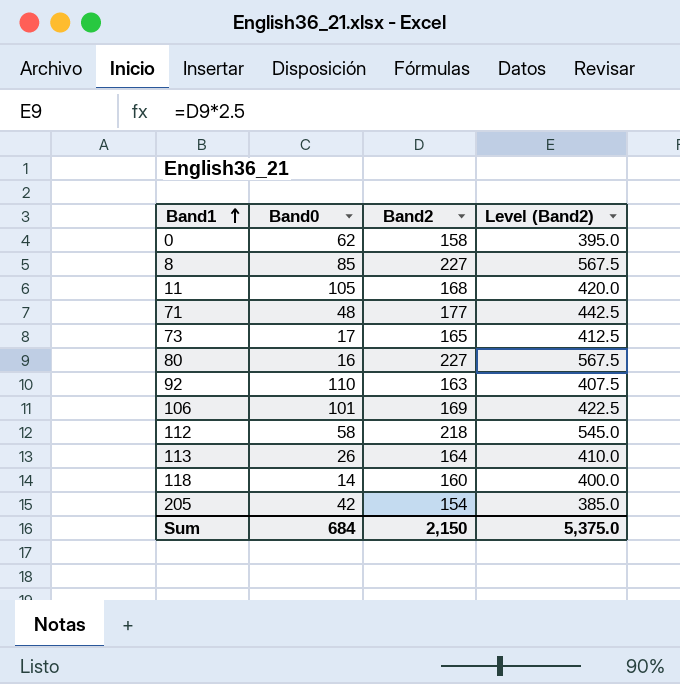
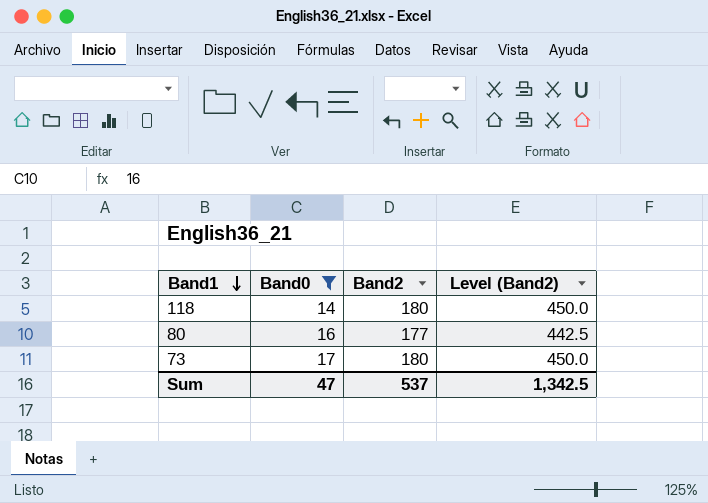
filter: none -> Band0 <= 17
row order: Band1 ascending -> Band1 descending
118 | Band2: 160 -> 180
118 | Level (Band2): 400.0 -> 450.0
80 | Band2: 227 -> 177
80 | Level (Band2): 567.5 -> 442.5
73 | Band2: 165 -> 180
73 | Level (Band2): 412.5 -> 450.0
Sum | Band0: 684 -> 47
Sum | Band2: 2,150 -> 537
Sum | Level (Band2): 5,375.0 -> 1,342.5

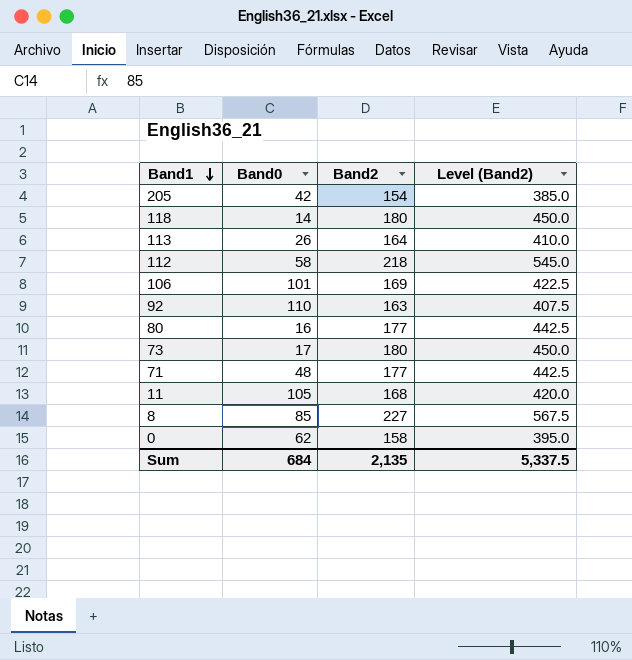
filter: Band0 <= 17 -> none
Sum | Band0: 47 -> 684
Sum | Band2: 537 -> 2,135
Sum | Level (Band2): 1,342.5 -> 5,337.5

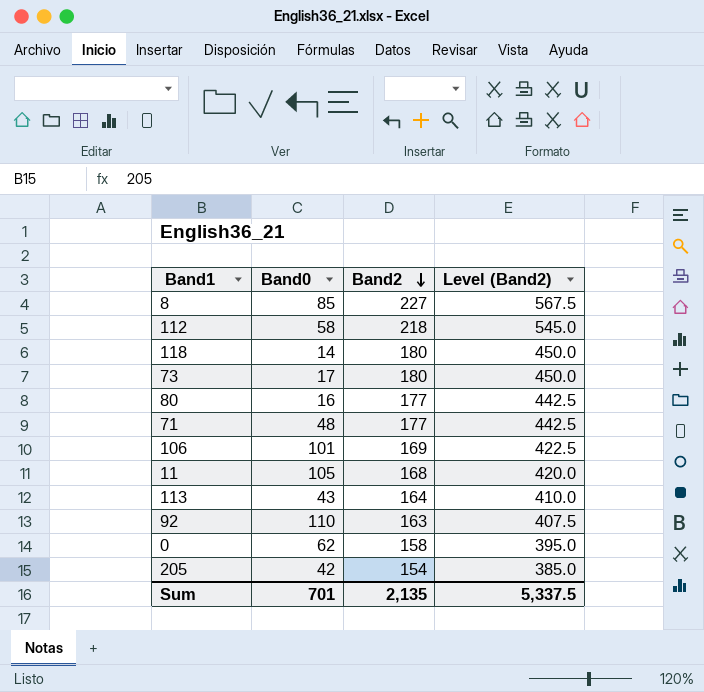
row order: Band1 descending -> Band2 descending
113 | Band0: 26 -> 43
Sum | Band0: 684 -> 701

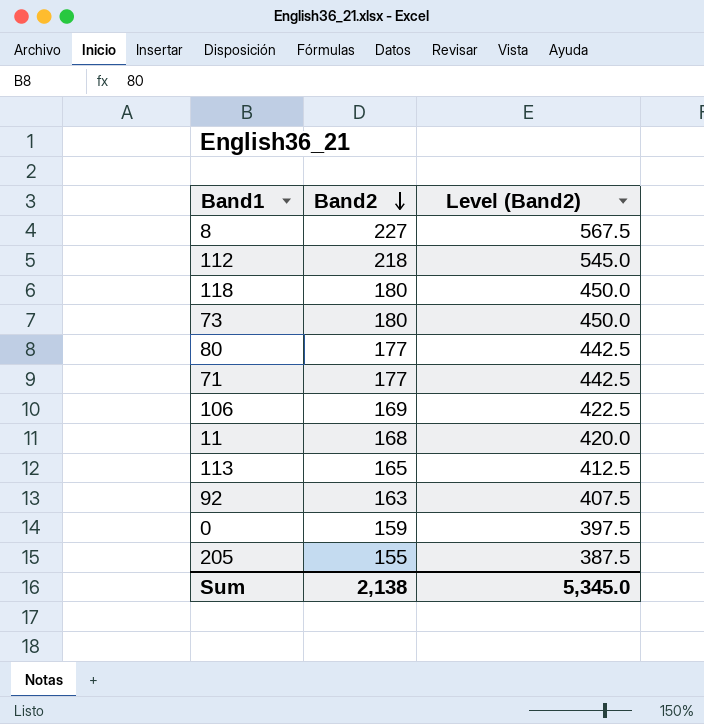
column Band0 | position: 2 -> none
113 | Band2: 164 -> 165
113 | Level (Band2): 410.0 -> 412.5
0 | Band2: 158 -> 159
0 | Level (Band2): 395.0 -> 397.5
205 | Band2: 154 -> 155
205 | Level (Band2): 385.0 -> 387.5
Sum | Band2: 2,135 -> 2,138
Sum | Level (Band2): 5,337.5 -> 5,345.0

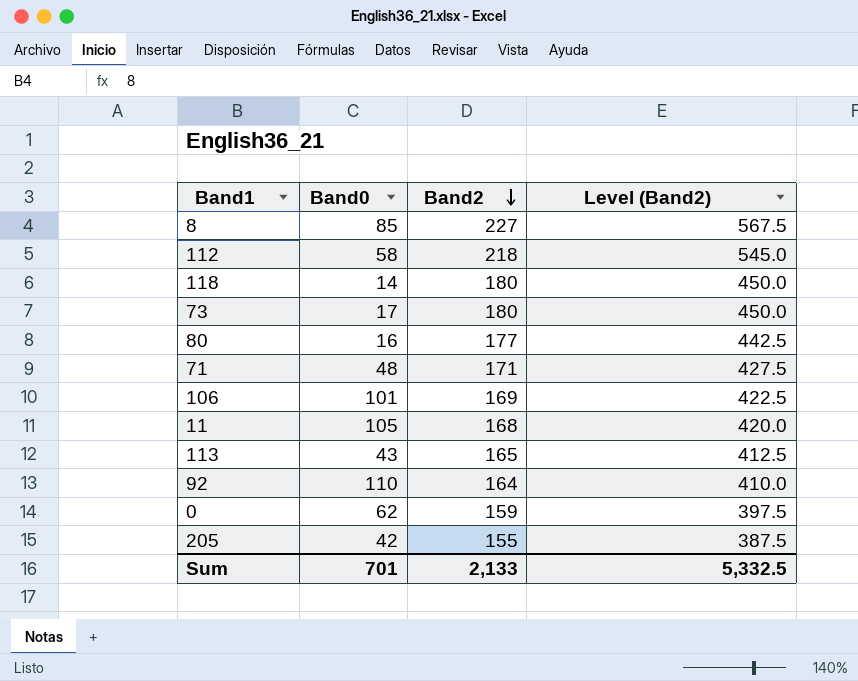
column Band0 | position: none -> 2
71 | Band2: 177 -> 171
71 | Level (Band2): 442.5 -> 427.5
92 | Band2: 163 -> 164
92 | Level (Band2): 407.5 -> 410.0
Sum | Band2: 2,138 -> 2,133
Sum | Level (Band2): 5,345.0 -> 5,332.5

